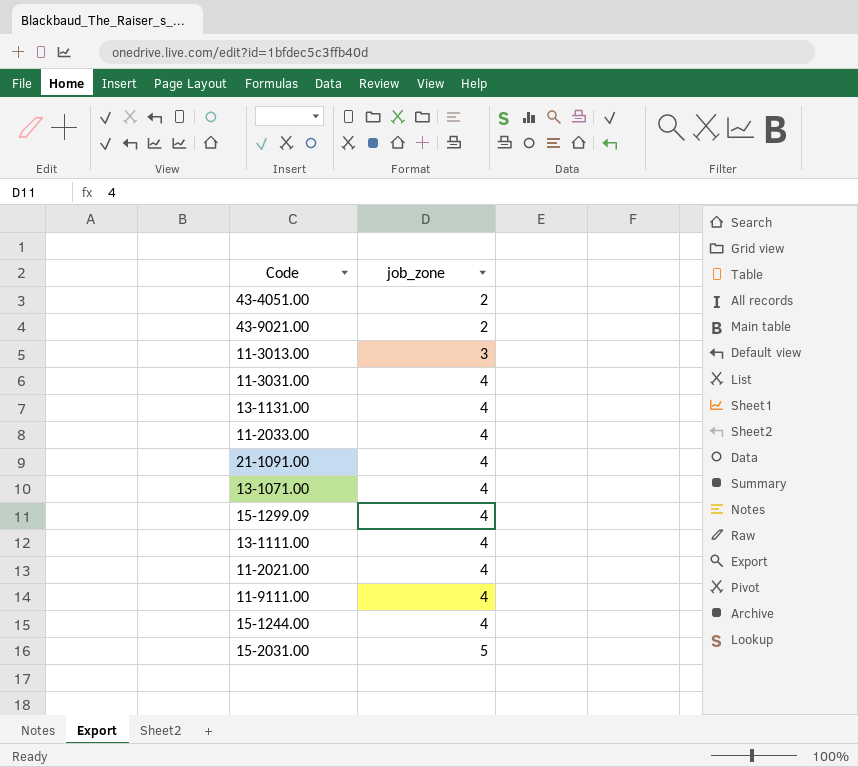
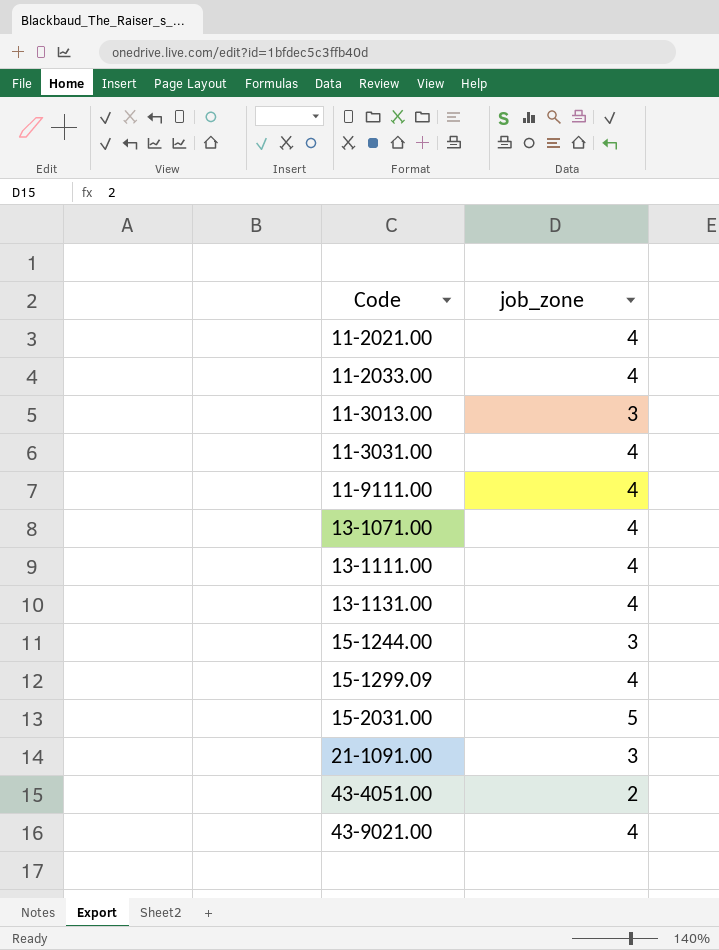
row order: job_zone ascending -> Code ascending
15-1244.00 | job_zone: 4 -> 3
21-1091.00 | job_zone: 4 -> 3
43-9021.00 | job_zone: 2 -> 4

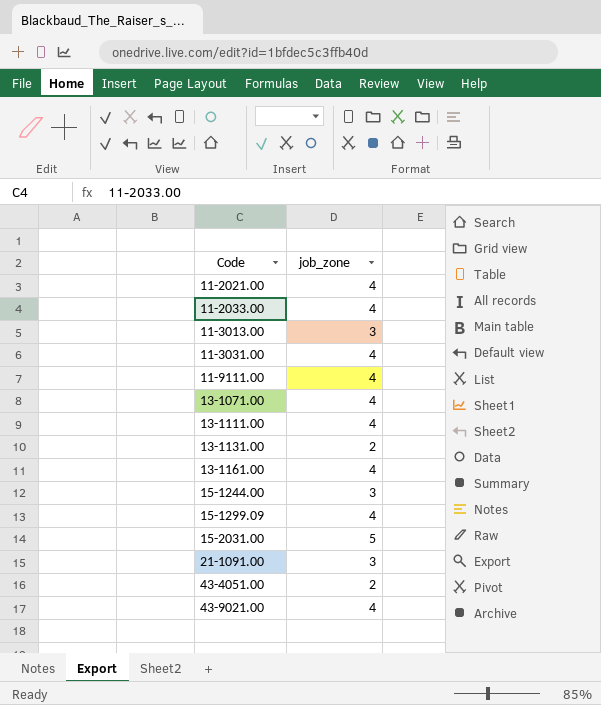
13-1131.00 | job_zone: 4 -> 2
row 13-1161.00: none -> 4

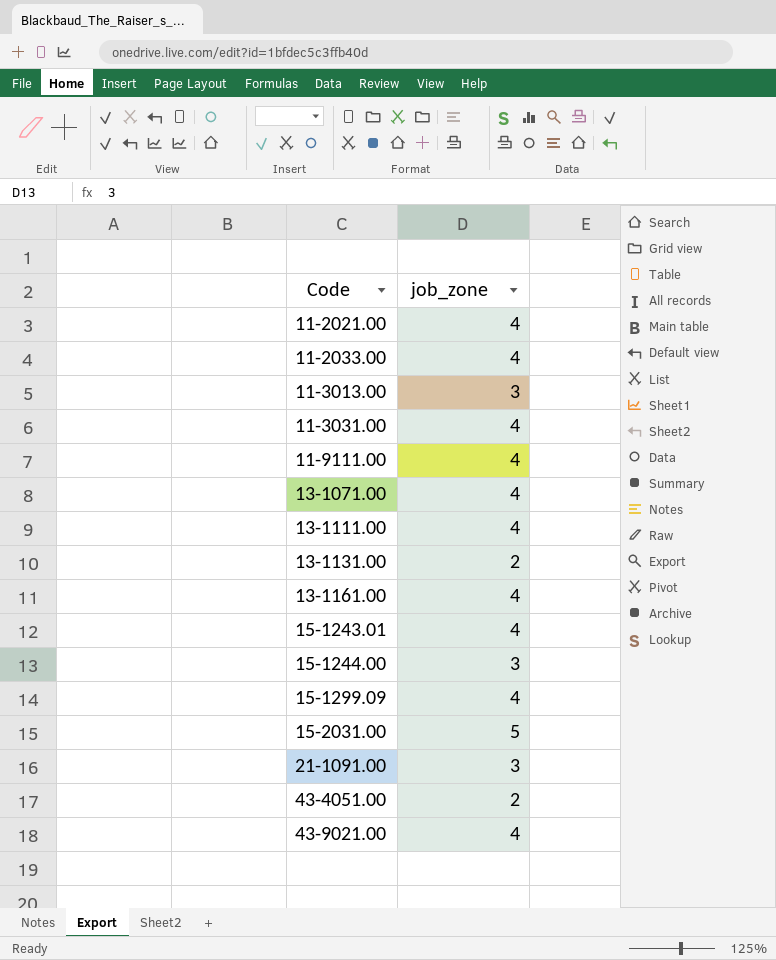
row 15-1243.01: none -> 4

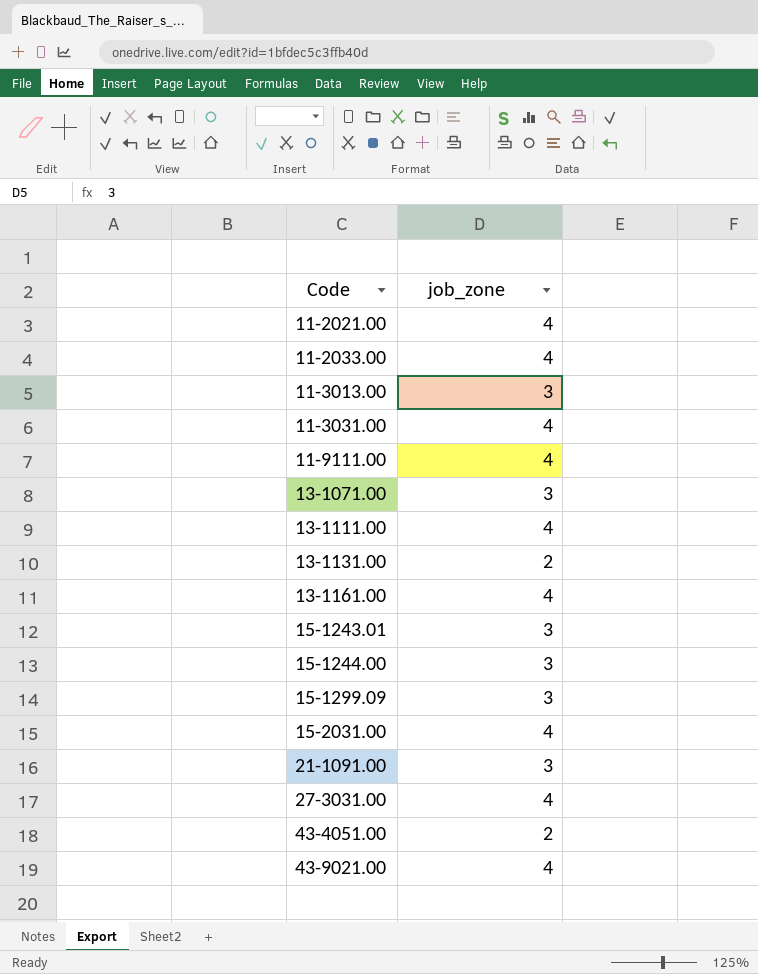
13-1071.00 | job_zone: 4 -> 3
15-1243.01 | job_zone: 4 -> 3
15-1299.09 | job_zone: 4 -> 3
15-2031.00 | job_zone: 5 -> 4
row 27-3031.00: none -> 4

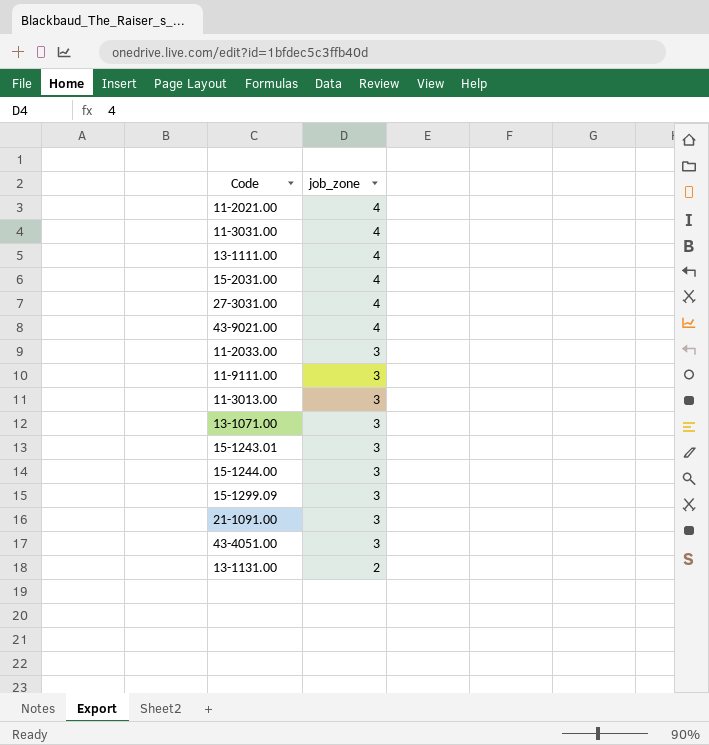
row order: Code ascending -> job_zone descending
row 13-1161.00: 4 -> none
11-2033.00 | job_zone: 4 -> 3
11-9111.00 | job_zone: 4 -> 3
43-4051.00 | job_zone: 2 -> 3

